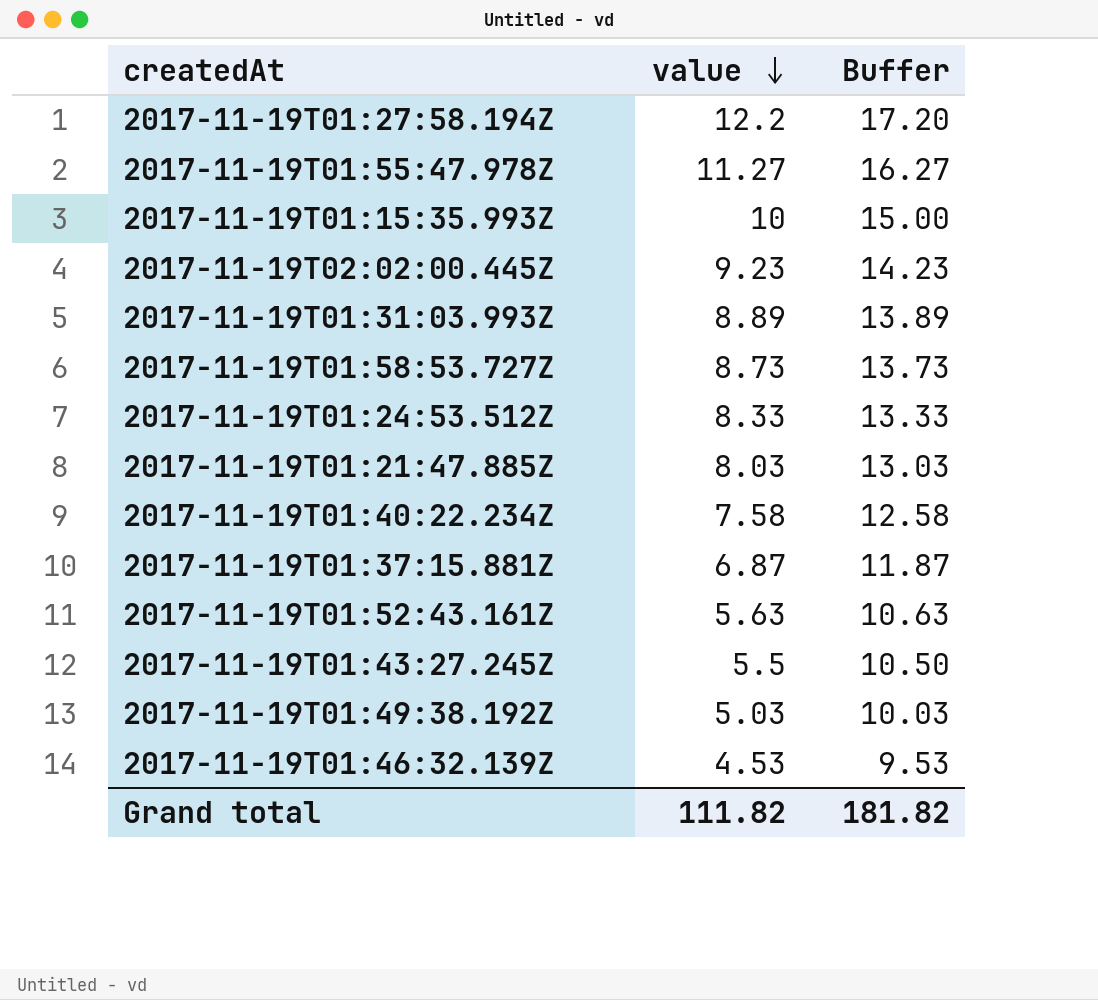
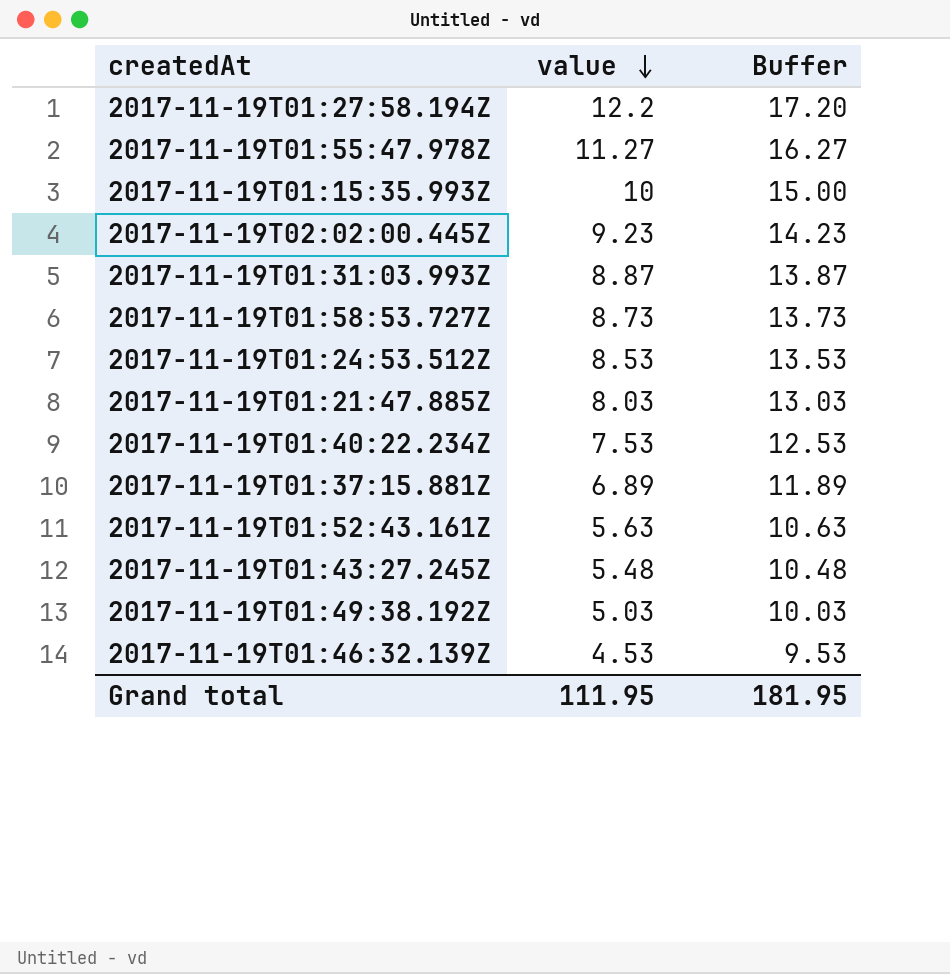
2017-11-19T01:31:03.993Z | value: 8.89 -> 8.87
2017-11-19T01:31:03.993Z | Buffer: 13.89 -> 13.87
2017-11-19T01:24:53.512Z | value: 8.33 -> 8.53
2017-11-19T01:24:53.512Z | Buffer: 13.33 -> 13.53
2017-11-19T01:40:22.234Z | value: 7.58 -> 7.53
2017-11-19T01:40:22.234Z | Buffer: 12.58 -> 12.53
2017-11-19T01:37:15.881Z | value: 6.87 -> 6.89
2017-11-19T01:37:15.881Z | Buffer: 11.87 -> 11.89
2017-11-19T01:43:27.245Z | value: 5.5 -> 5.48
2017-11-19T01:43:27.245Z | Buffer: 10.50 -> 10.48
Grand total | value: 111.82 -> 111.95
Grand total | Buffer: 181.82 -> 181.95

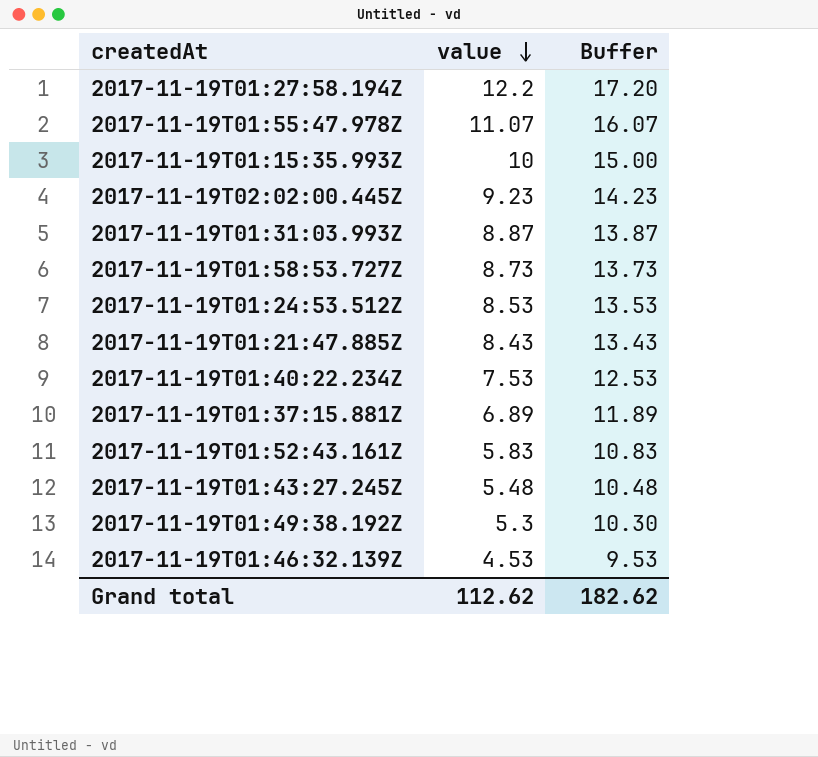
2017-11-19T01:55:47.978Z | value: 11.27 -> 11.07
2017-11-19T01:55:47.978Z | Buffer: 16.27 -> 16.07
2017-11-19T01:21:47.885Z | value: 8.03 -> 8.43
2017-11-19T01:21:47.885Z | Buffer: 13.03 -> 13.43
2017-11-19T01:52:43.161Z | value: 5.63 -> 5.83
2017-11-19T01:52:43.161Z | Buffer: 10.63 -> 10.83
2017-11-19T01:49:38.192Z | value: 5.03 -> 5.3
2017-11-19T01:49:38.192Z | Buffer: 10.03 -> 10.30
Grand total | value: 111.95 -> 112.62
Grand total | Buffer: 181.95 -> 182.62

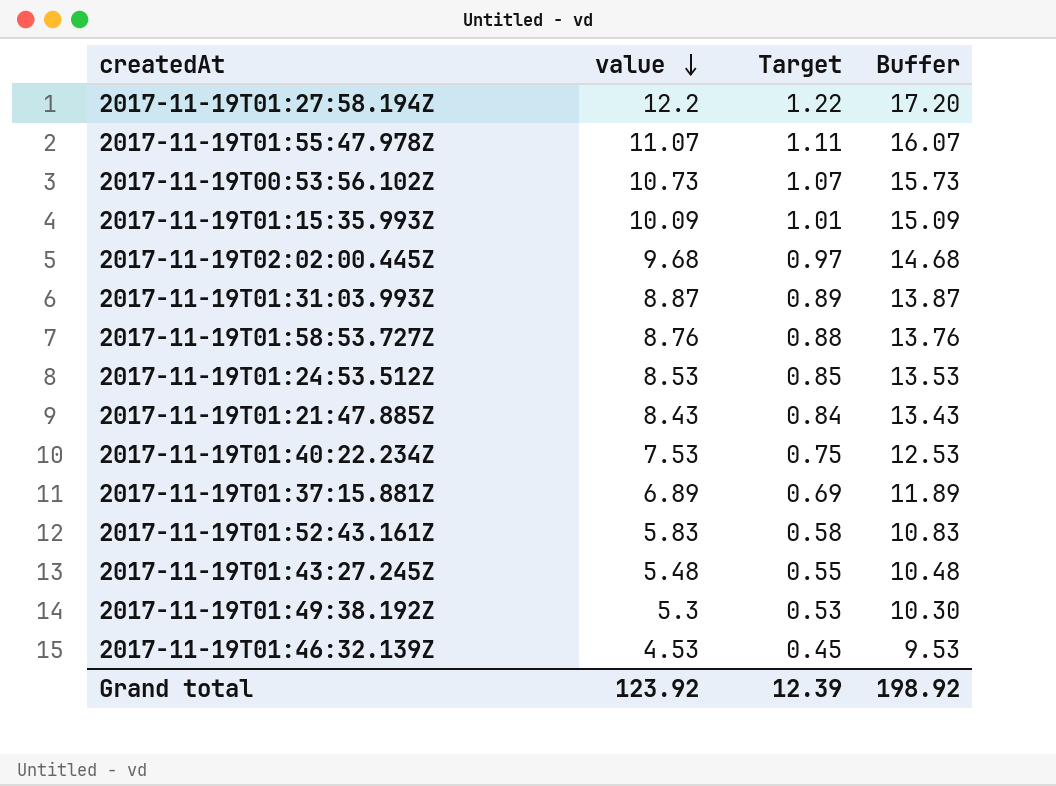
column Target | formula: none -> [value] * 0.1
row 2017-11-19T00:53:56.102Z: none -> 10.73 | 1.07 | 15.73
2017-11-19T01:15:35.993Z | value: 10 -> 10.09
2017-11-19T01:15:35.993Z | Buffer: 15.00 -> 15.09
2017-11-19T02:02:00.445Z | value: 9.23 -> 9.68
2017-11-19T02:02:00.445Z | Buffer: 14.23 -> 14.68
2017-11-19T01:58:53.727Z | value: 8.73 -> 8.76
2017-11-19T01:58:53.727Z | Buffer: 13.73 -> 13.76
Grand total | value: 112.62 -> 123.92
Grand total | Buffer: 182.62 -> 198.92

